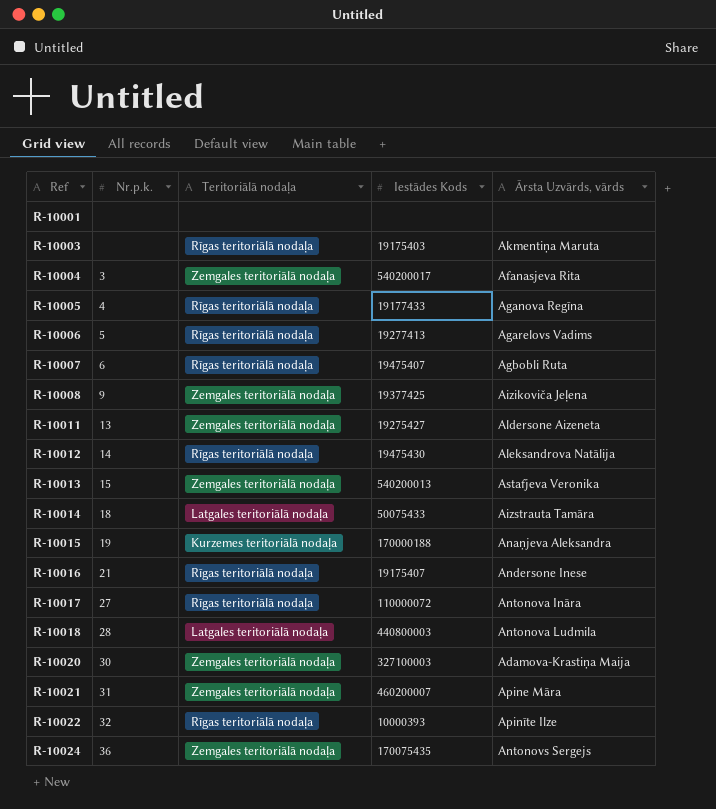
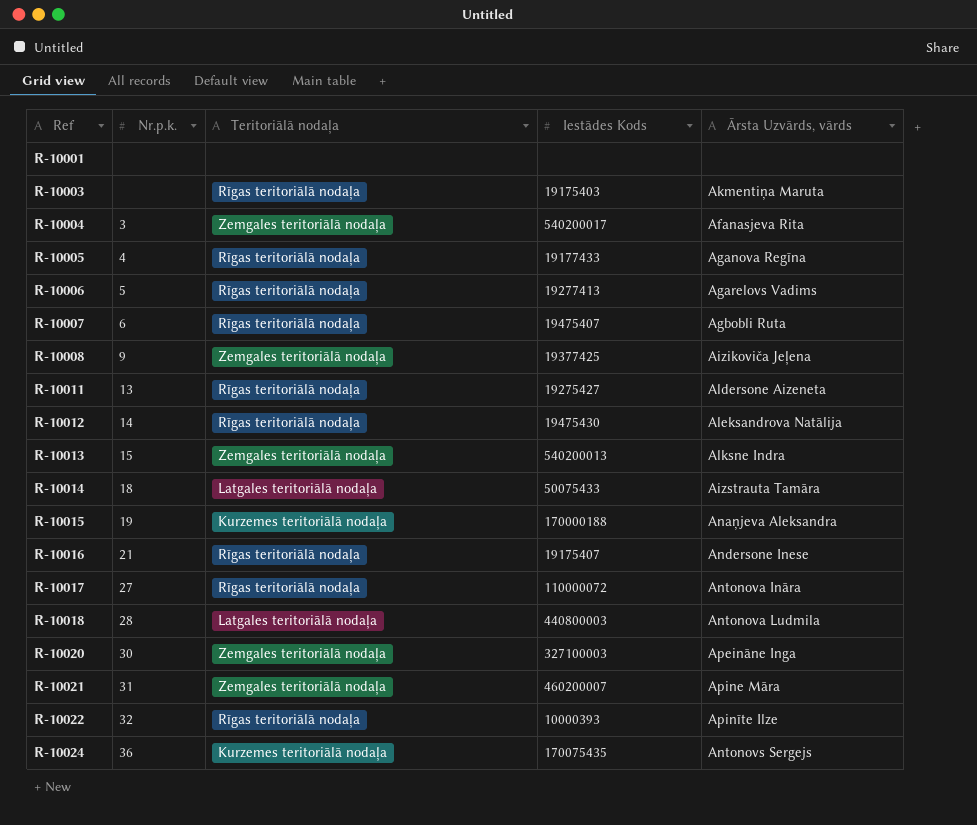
R-10011 | Teritoriālā nodaļa: Zemgales teritoriālā nodaļa -> Rīgas teritoriālā nodaļa
R-10013 | Ārsta Uzvārds, vārds: Astafjeva Veronika -> Alksne Indra
R-10020 | Ārsta Uzvārds, vārds: Adamova-Krastiņa Maija -> Apeināne Inga
R-10024 | Teritoriālā nodaļa: Zemgales teritoriālā nodaļa -> Kurzemes teritoriālā nodaļa

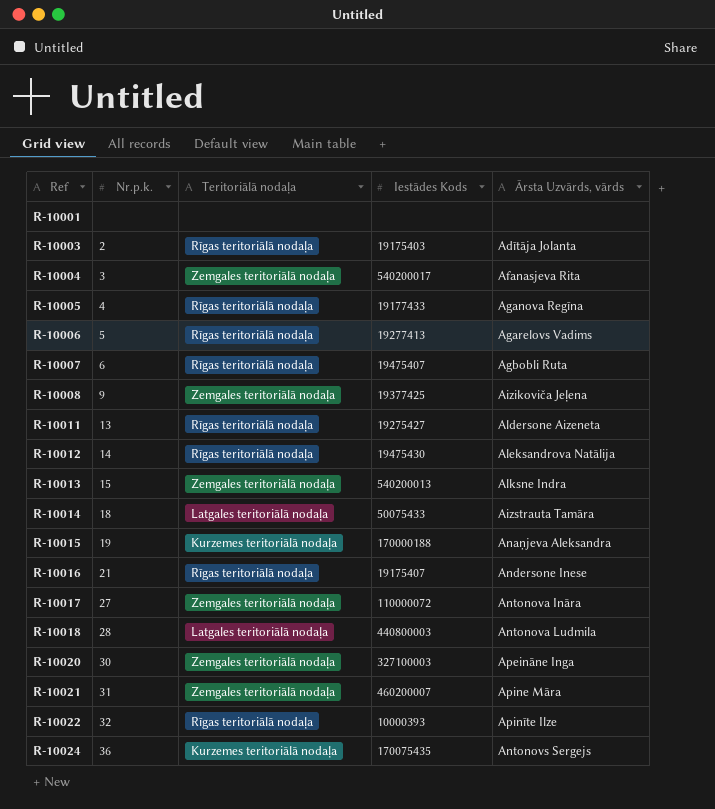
R-10003 | Nr.p.k.: none -> 2
R-10003 | Ārsta Uzvārds, vārds: Akmentiņa Maruta -> Adītāja Jolanta
R-10017 | Teritoriālā nodaļa: Rīgas teritoriālā nodaļa -> Zemgales teritoriālā nodaļa

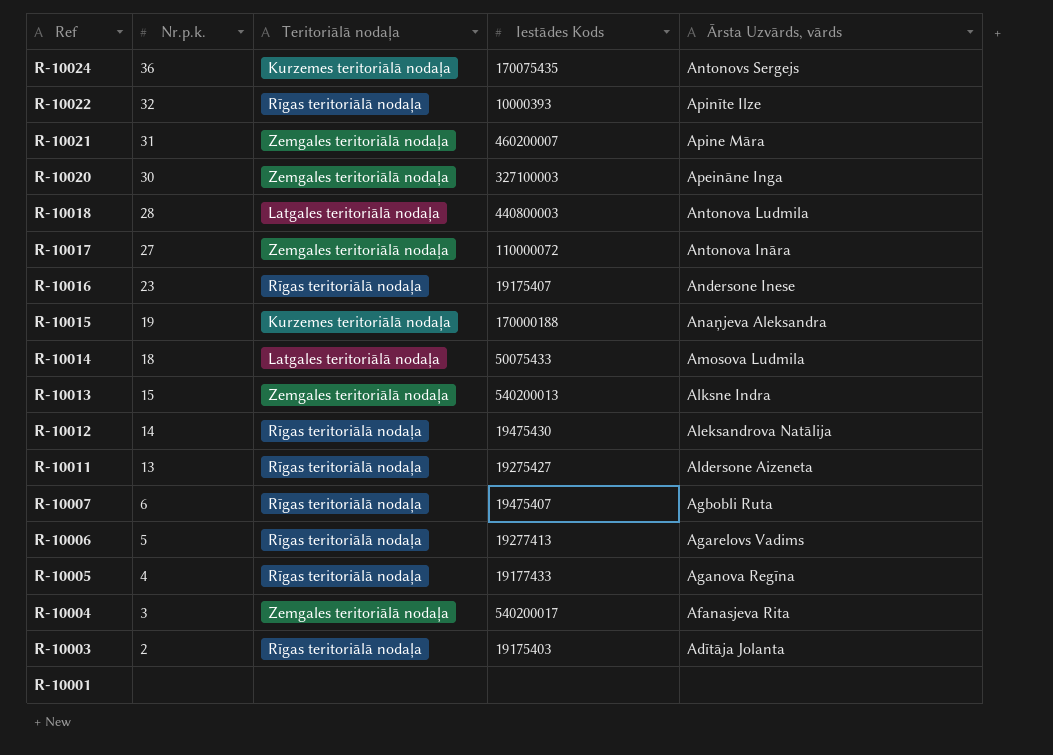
row order: Ref ascending -> Ref descending
row R-10008: 9 | Zemgales teritoriālā nodaļa | 19377425 | Aizikoviča Jeļena -> none
R-10016 | Nr.p.k.: 21 -> 23
R-10014 | Ārsta Uzvārds, vārds: Aizstrauta Tamāra -> Amosova Ludmila

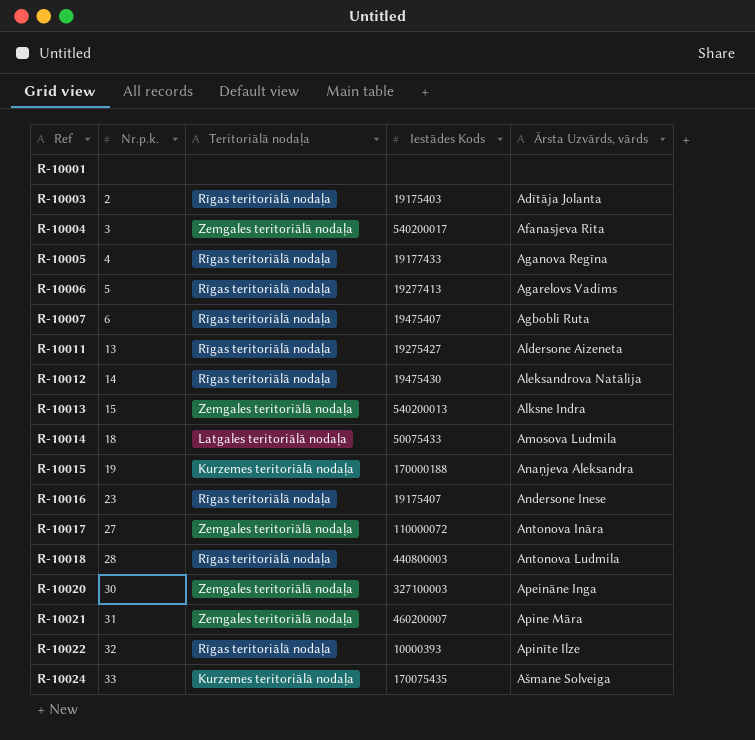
row order: Ref descending -> Ref ascending
R-10018 | Teritoriālā nodaļa: Latgales teritoriālā nodaļa -> Rīgas teritoriālā nodaļa
R-10024 | Nr.p.k.: 36 -> 33
R-10024 | Ārsta Uzvārds, vārds: Antonovs Sergejs -> Ašmane Solveiga

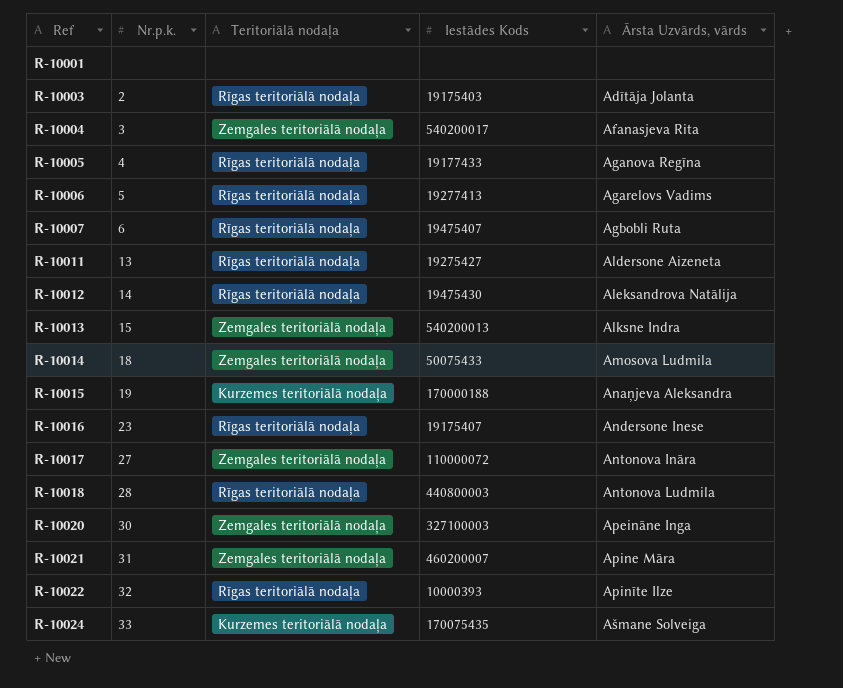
R-10014 | Teritoriālā nodaļa: Latgales teritoriālā nodaļa -> Zemgales teritoriālā nodaļa

